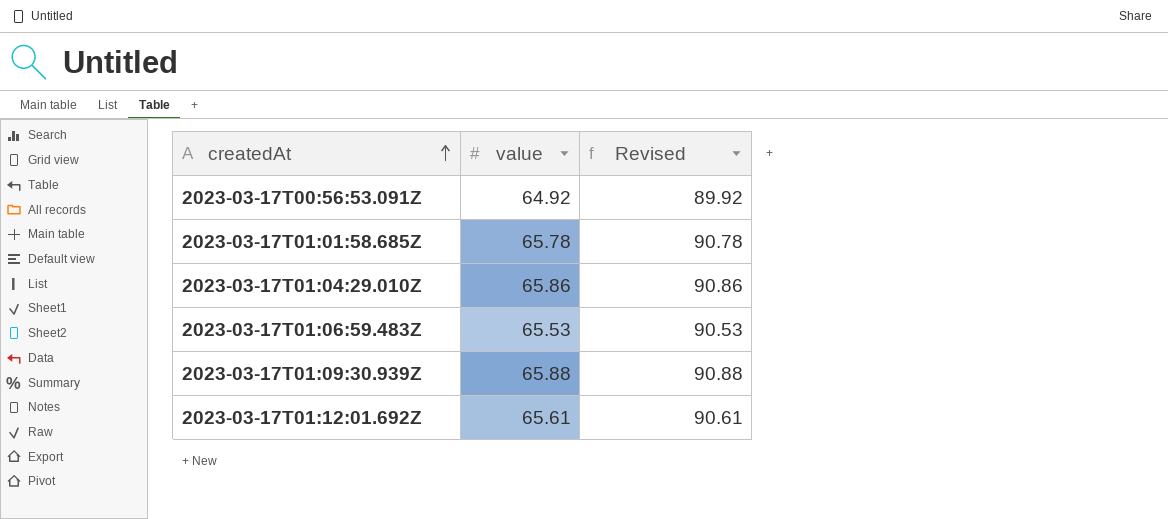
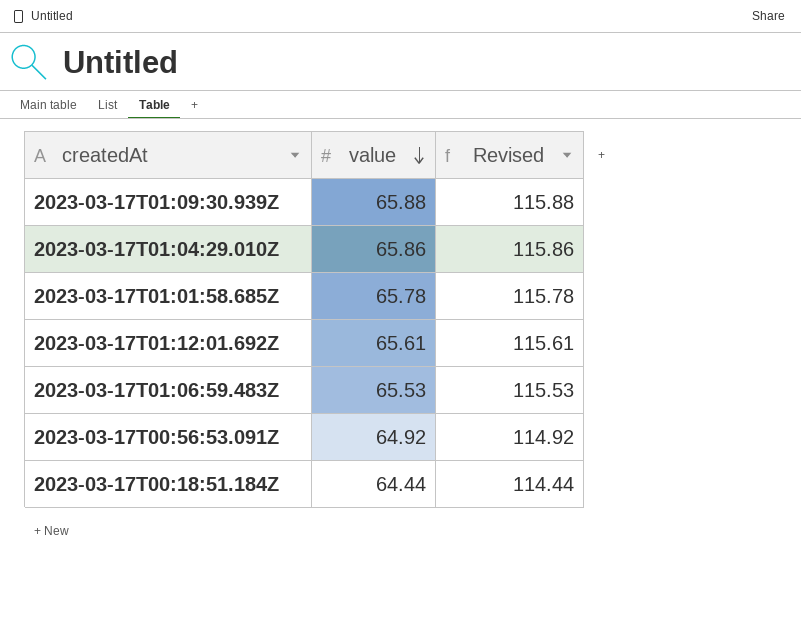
row order: createdAt ascending -> value descending
column Revised | formula: [value] + 25 -> [value] + 50
row 2023-03-17T00:18:51.184Z: none -> 64.44 | 114.44

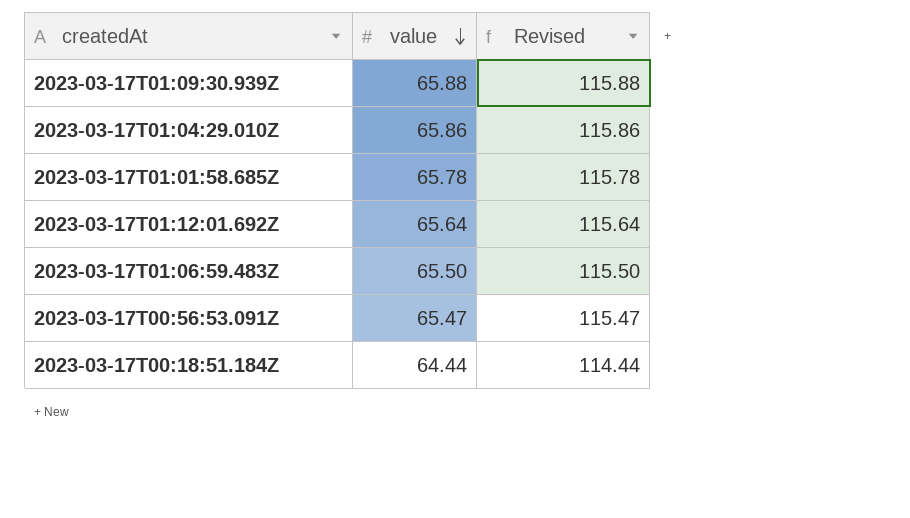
2023-03-17T01:12:01.692Z | value: 65.61 -> 65.64
2023-03-17T01:12:01.692Z | Revised: 115.61 -> 115.64
2023-03-17T01:06:59.483Z | value: 65.53 -> 65.50
2023-03-17T01:06:59.483Z | Revised: 115.53 -> 115.50
2023-03-17T00:56:53.091Z | value: 64.92 -> 65.47
2023-03-17T00:56:53.091Z | Revised: 114.92 -> 115.47

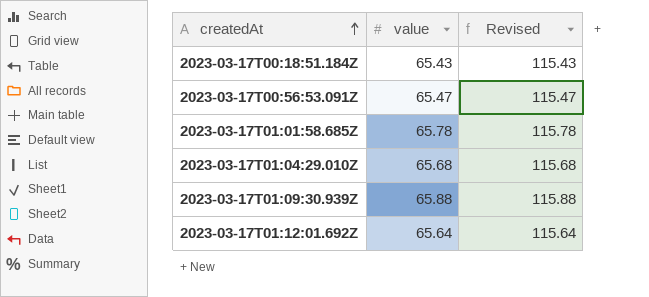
row order: value descending -> createdAt ascending
row 2023-03-17T01:06:59.483Z: 65.50 | 115.50 -> none
2023-03-17T00:18:51.184Z | value: 64.44 -> 65.43
2023-03-17T00:18:51.184Z | Revised: 114.44 -> 115.43
2023-03-17T01:04:29.010Z | value: 65.86 -> 65.68
2023-03-17T01:04:29.010Z | Revised: 115.86 -> 115.68

